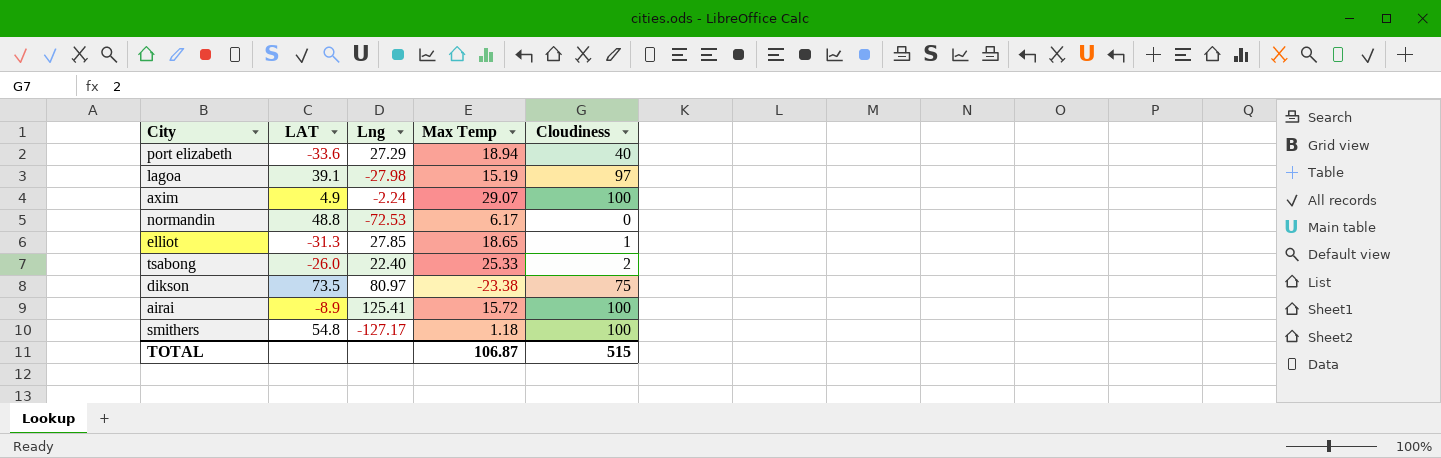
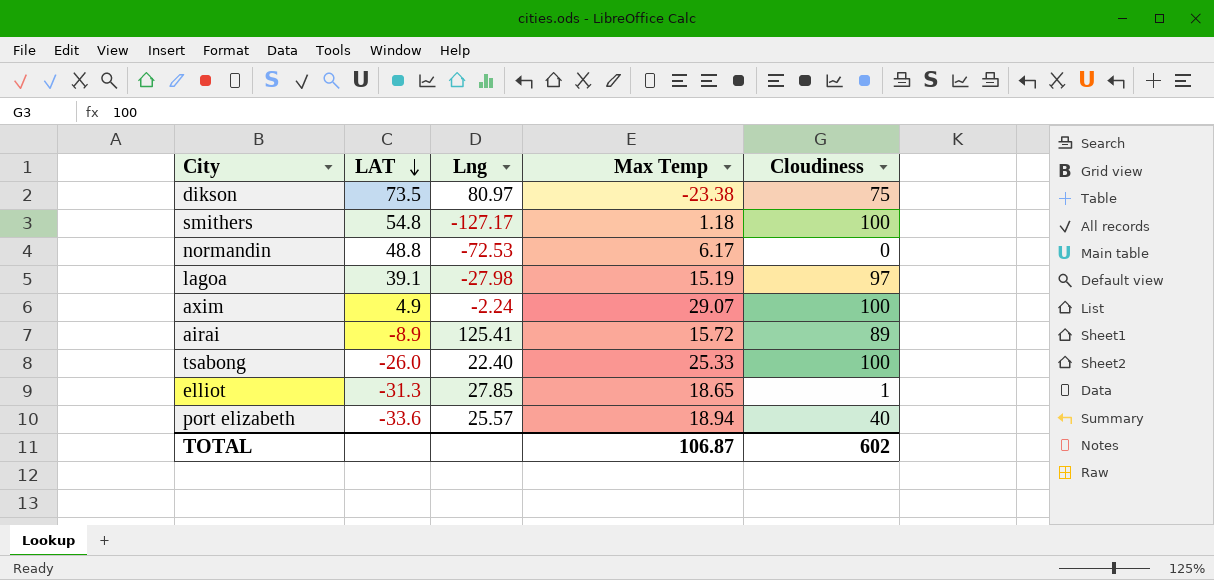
row order: none -> LAT descending
airai | Cloudiness: 100 -> 89
tsabong | Cloudiness: 2 -> 100
port elizabeth | Lng: 27.29 -> 25.57
TOTAL | Cloudiness: 515 -> 602

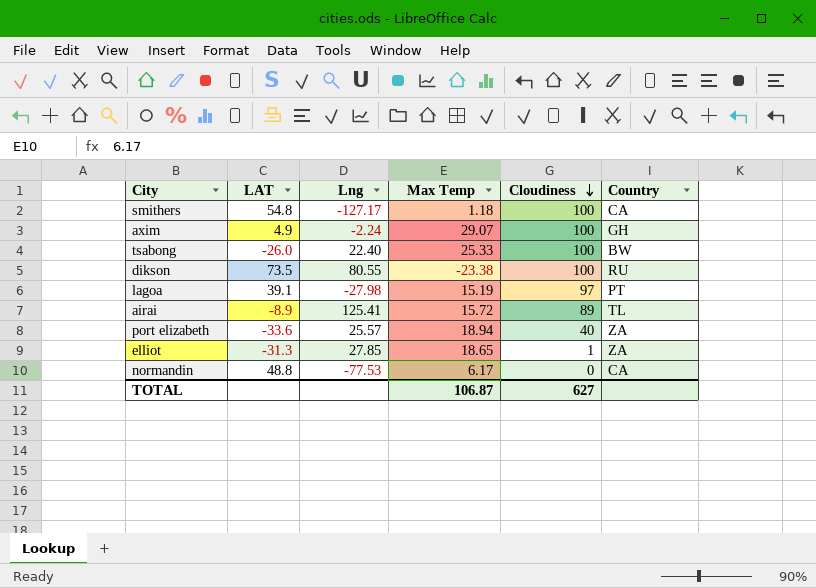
row order: LAT descending -> Cloudiness descending
column Country | position: none -> 6
dikson | Lng: 80.97 -> 80.55
dikson | Cloudiness: 75 -> 100
normandin | Lng: -72.53 -> -77.53
TOTAL | Cloudiness: 602 -> 627

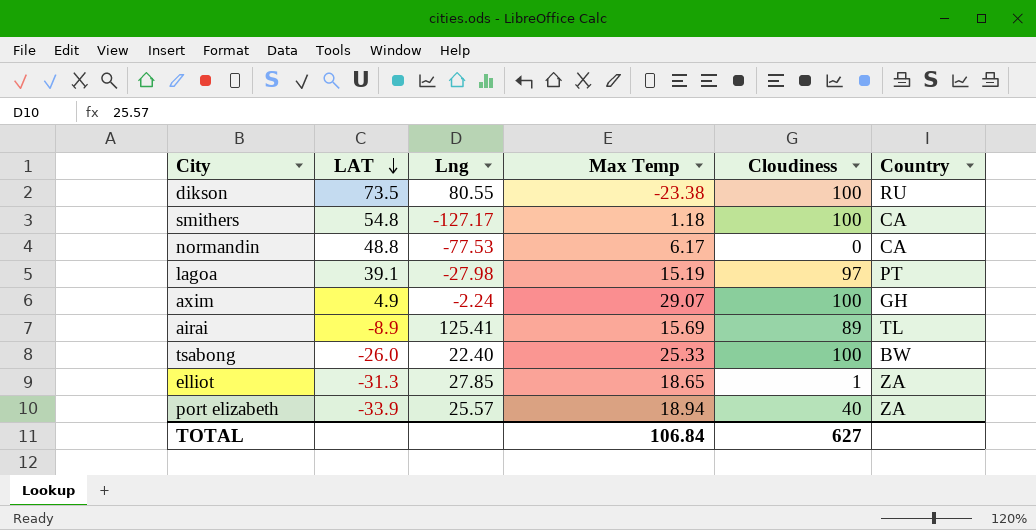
row order: Cloudiness descending -> LAT descending
airai | Max Temp: 15.72 -> 15.69
port elizabeth | LAT: -33.6 -> -33.9
TOTAL | Max Temp: 106.87 -> 106.84

